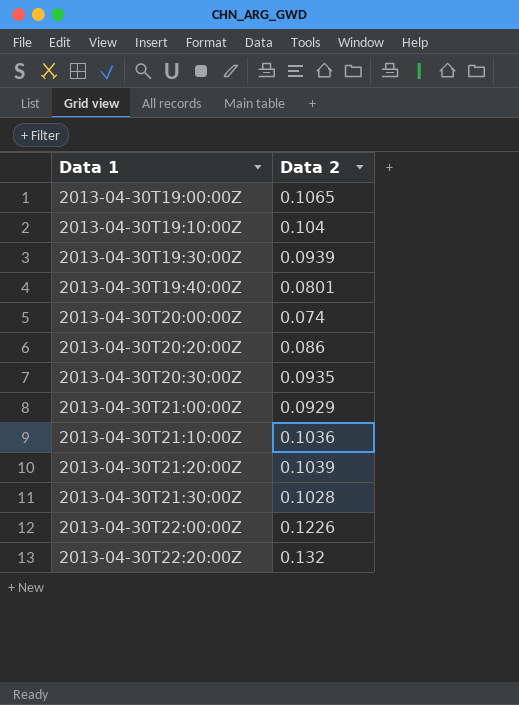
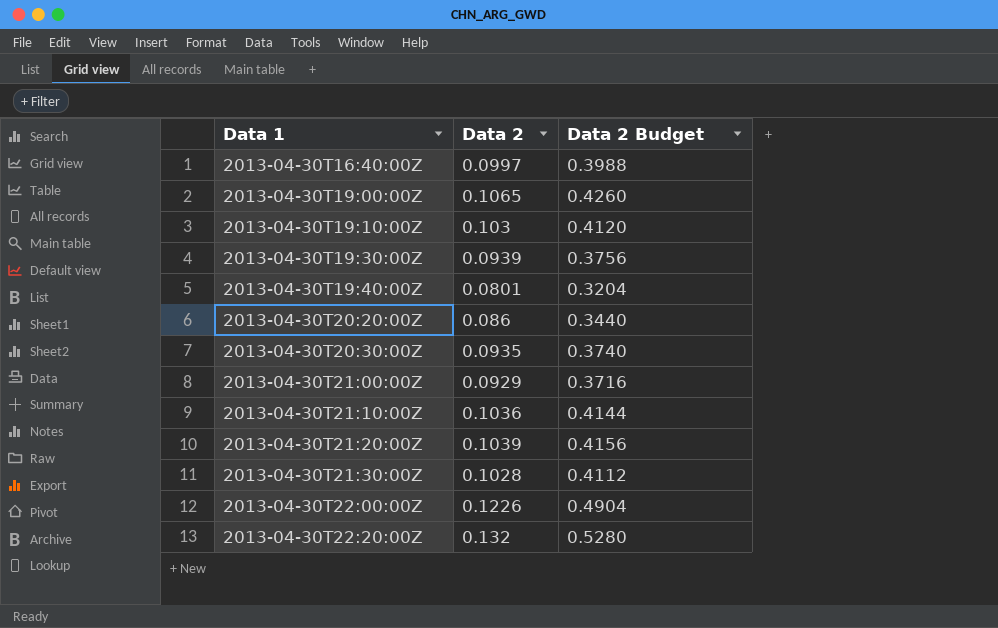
column Data 2 Budget | formula: none -> [Data 2] * 4
row 2013-04-30T20:00:00Z: 0.074 -> none
row 2013-04-30T16:40:00Z: none -> 0.0997 | 0.3988
2013-04-30T19:10:00Z | Data 2: 0.104 -> 0.103

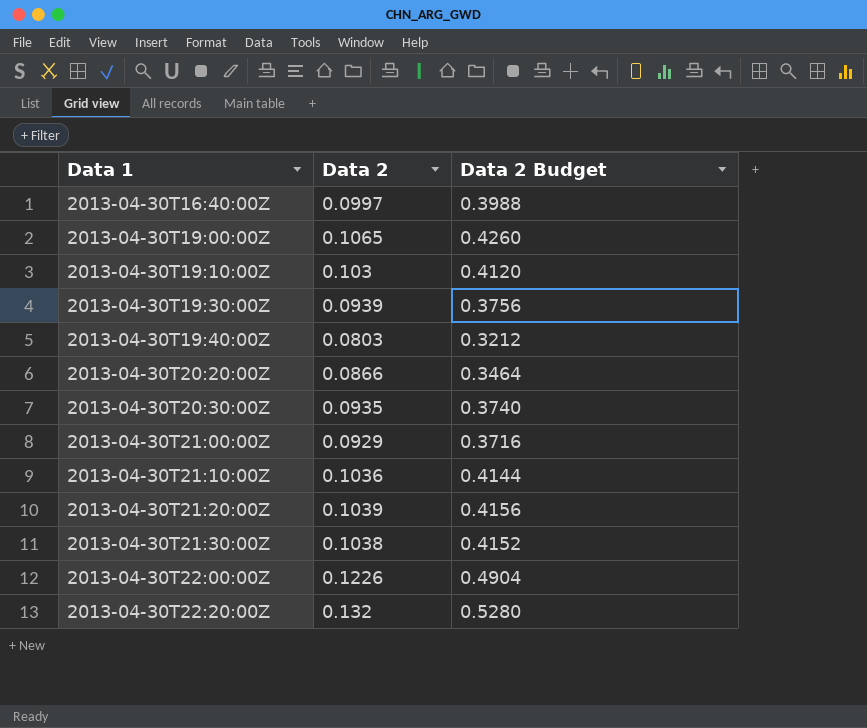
2013-04-30T19:40:00Z | Data 2: 0.0801 -> 0.0803
2013-04-30T19:40:00Z | Data 2 Budget: 0.3204 -> 0.3212
2013-04-30T20:20:00Z | Data 2: 0.086 -> 0.0866
2013-04-30T20:20:00Z | Data 2 Budget: 0.3440 -> 0.3464
2013-04-30T21:30:00Z | Data 2: 0.1028 -> 0.1038
2013-04-30T21:30:00Z | Data 2 Budget: 0.4112 -> 0.4152

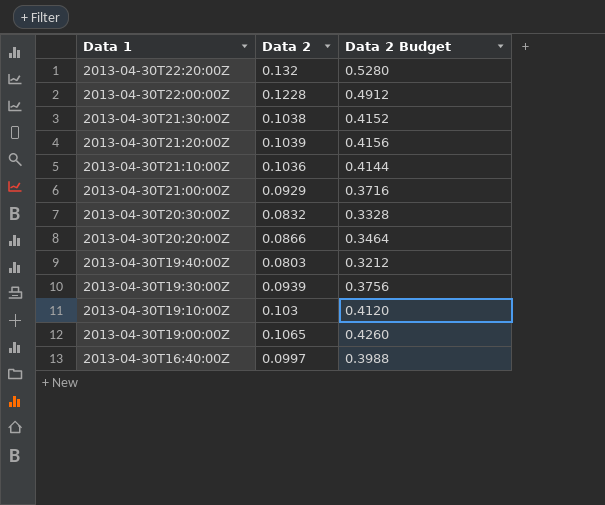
row order: Data 1 ascending -> Data 1 descending
2013-04-30T22:00:00Z | Data 2: 0.1226 -> 0.1228
2013-04-30T22:00:00Z | Data 2 Budget: 0.4904 -> 0.4912
2013-04-30T20:30:00Z | Data 2: 0.0935 -> 0.0832
2013-04-30T20:30:00Z | Data 2 Budget: 0.3740 -> 0.3328

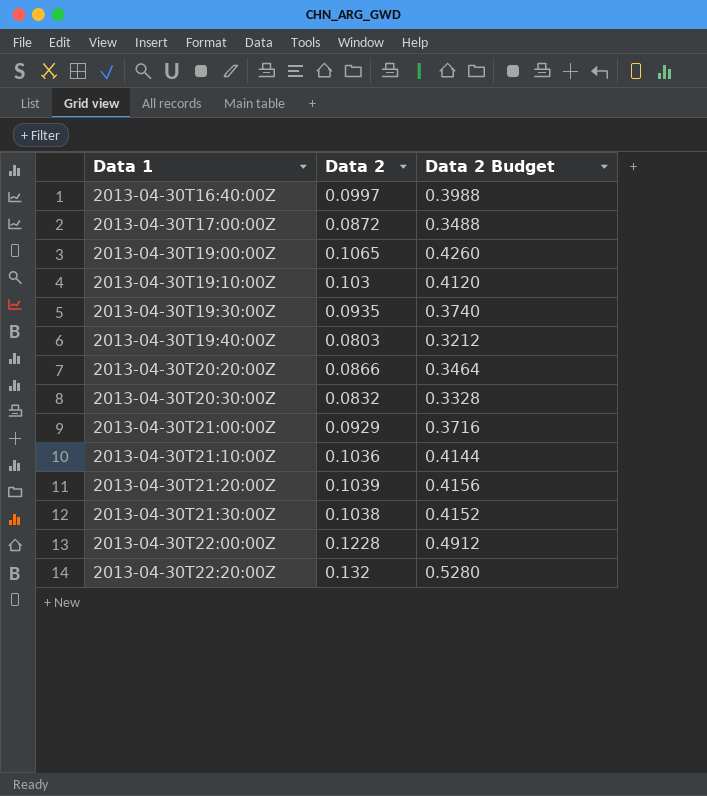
row order: Data 1 descending -> Data 1 ascending
row 2013-04-30T17:00:00Z: none -> 0.0872 | 0.3488
2013-04-30T19:30:00Z | Data 2: 0.0939 -> 0.0935
2013-04-30T19:30:00Z | Data 2 Budget: 0.3756 -> 0.3740

